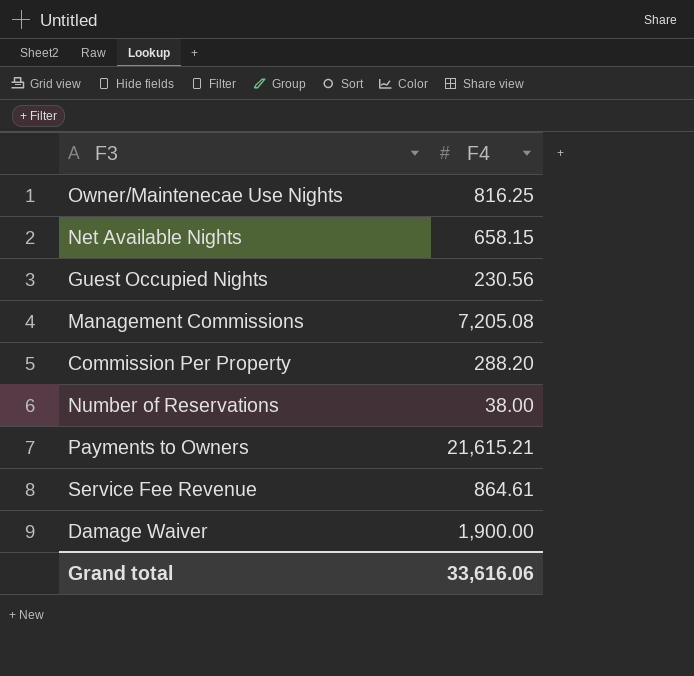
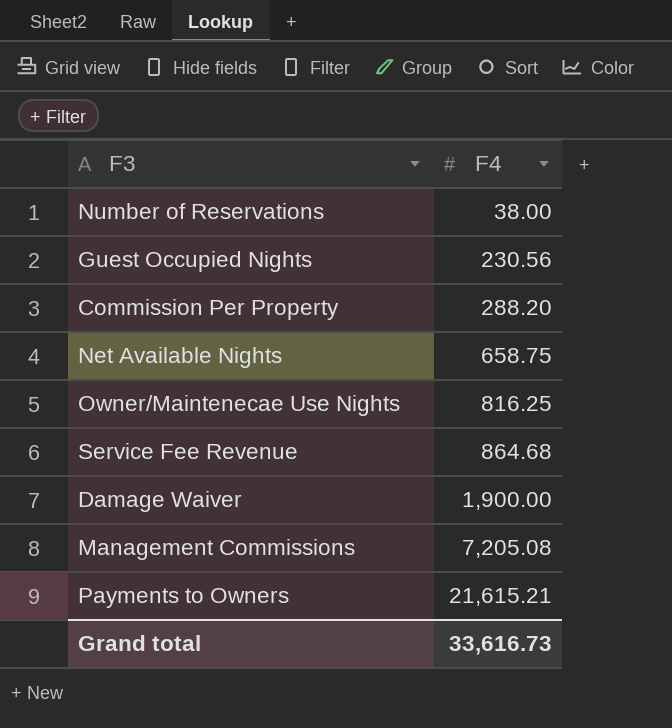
row order: none -> F4 ascending
Net Available Nights | F4: 658.15 -> 658.75
Service Fee Revenue | F4: 864.61 -> 864.68
Grand total | F4: 33,616.06 -> 33,616.73

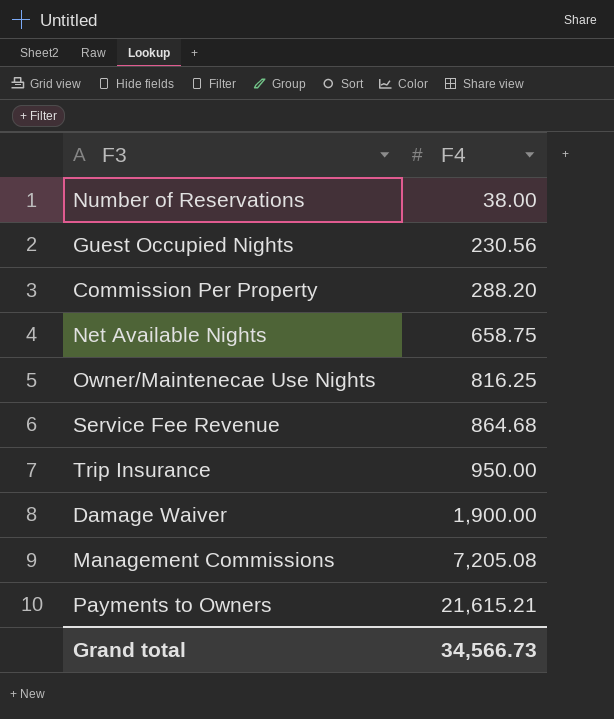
row Trip Insurance: none -> 950.00
Grand total | F4: 33,616.73 -> 34,566.73

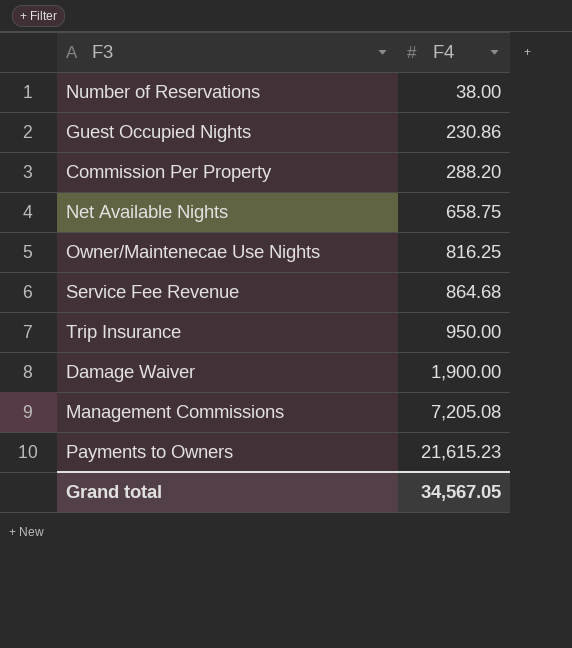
Guest Occupied Nights | F4: 230.56 -> 230.86
Payments to Owners | F4: 21,615.21 -> 21,615.23
Grand total | F4: 34,566.73 -> 34,567.05

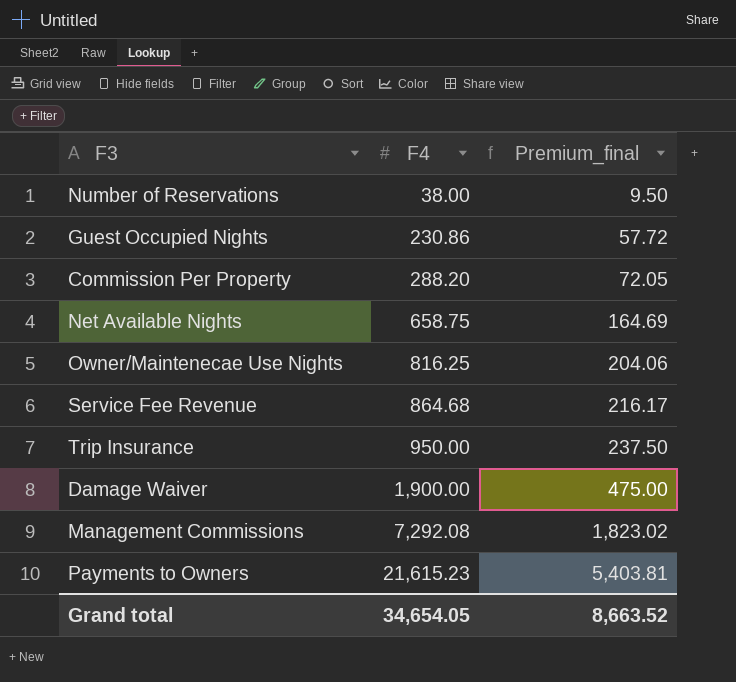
column Premium_final | formula: none -> [F4] * 0.25
Management Commissions | F4: 7,205.08 -> 7,292.08
Grand total | F4: 34,567.05 -> 34,654.05

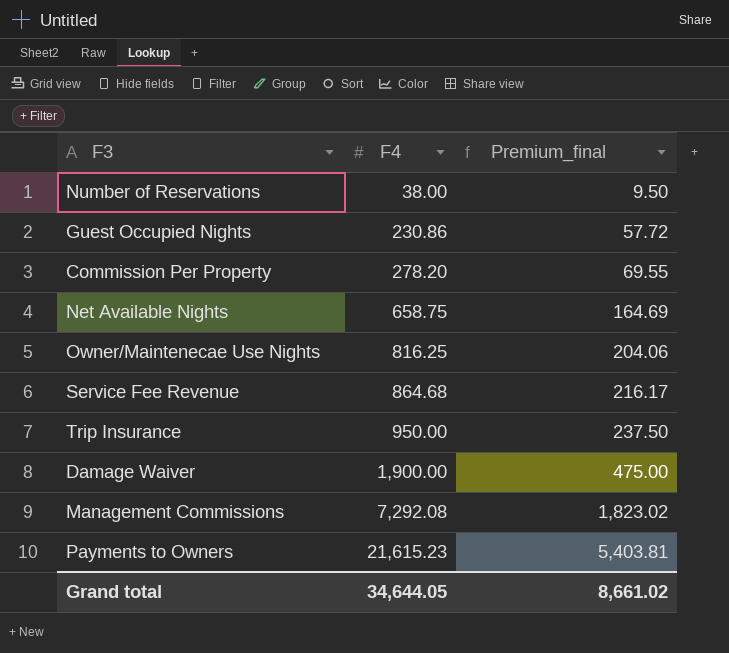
Commission Per Property | F4: 288.20 -> 278.20
Commission Per Property | Premium_final: 72.05 -> 69.55
Grand total | F4: 34,654.05 -> 34,644.05
Grand total | Premium_final: 8,663.52 -> 8,661.02

